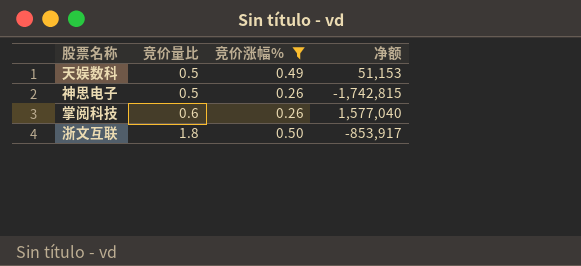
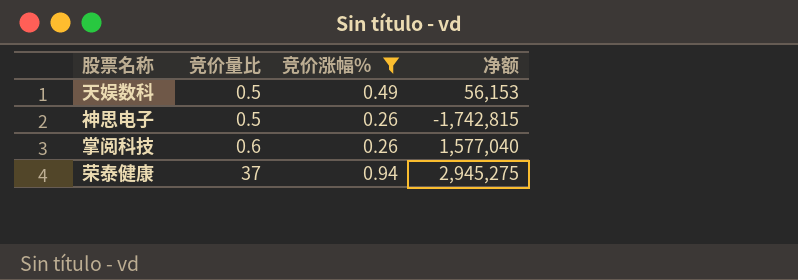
row 浙文互联: 1.8 | 0.50 | -853,917 -> none
天娱数科 | 净额: 51,153 -> 56,153
row 荣泰健康: none -> 37 | 0.94 | 2,945,275

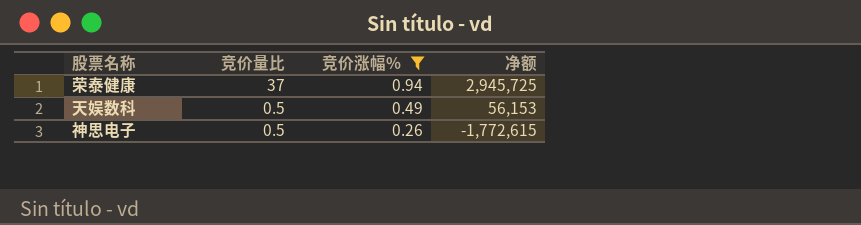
row order: 竞价量比 ascending -> 竞价量比 descending
row 掌阅科技: 0.6 | 0.26 | 1,577,040 -> none
荣泰健康 | 净额: 2,945,275 -> 2,945,725
神思电子 | 净额: -1,742,815 -> -1,772,615

